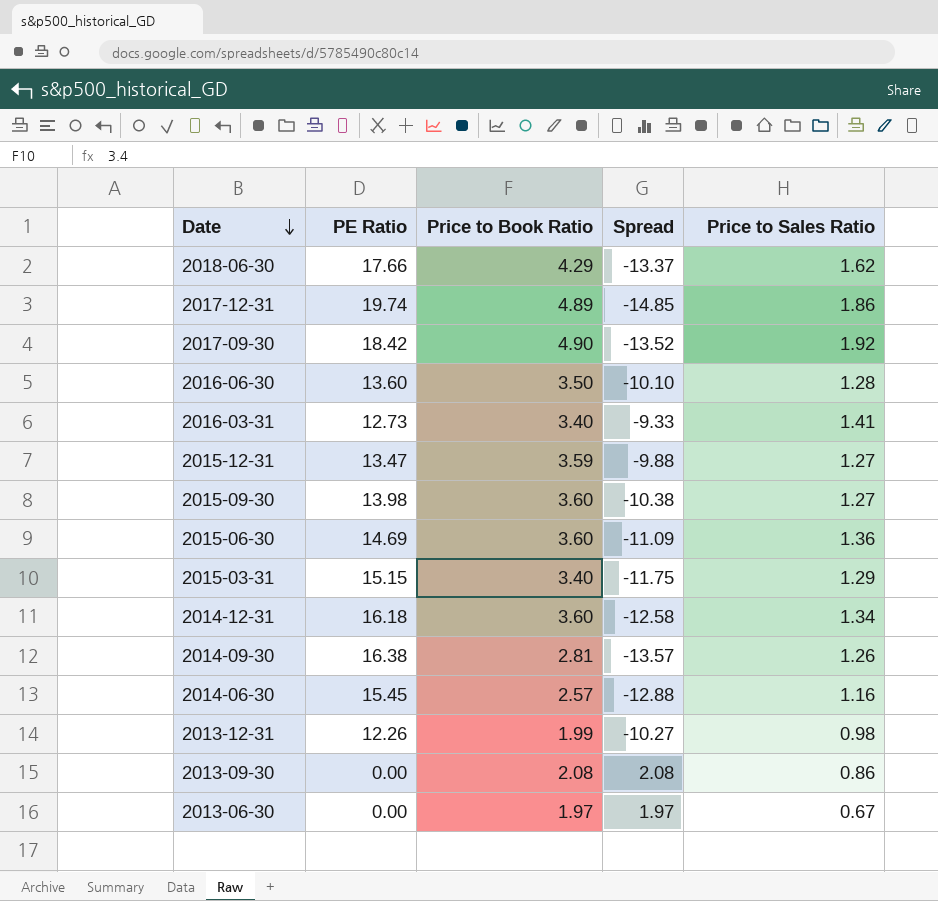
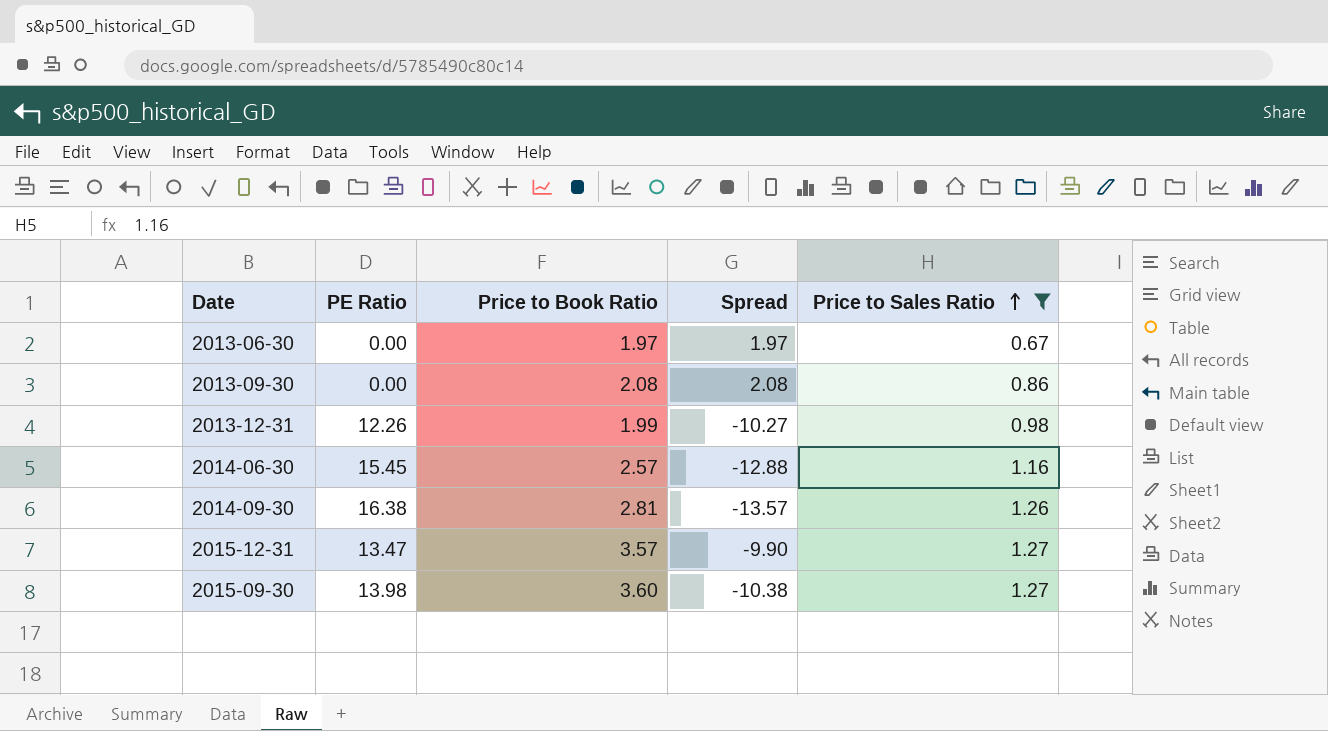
filter: none -> Price to Sales Ratio <= 1.27
row order: Date descending -> Price to Sales Ratio ascending
2015-12-31 | Price to Book Ratio: 3.59 -> 3.57
2015-12-31 | Spread: -9.88 -> -9.90

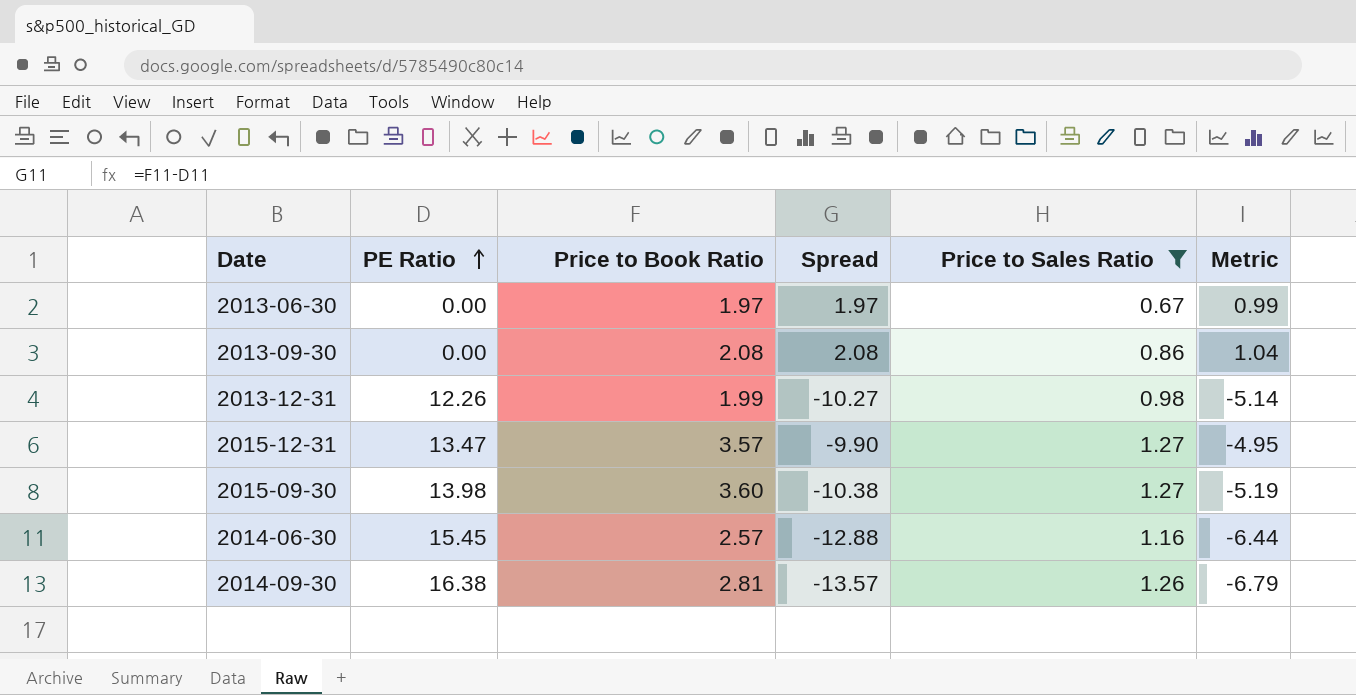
row order: Price to Sales Ratio ascending -> PE Ratio ascending
column Metric | formula: none -> [Spread] * 0.5

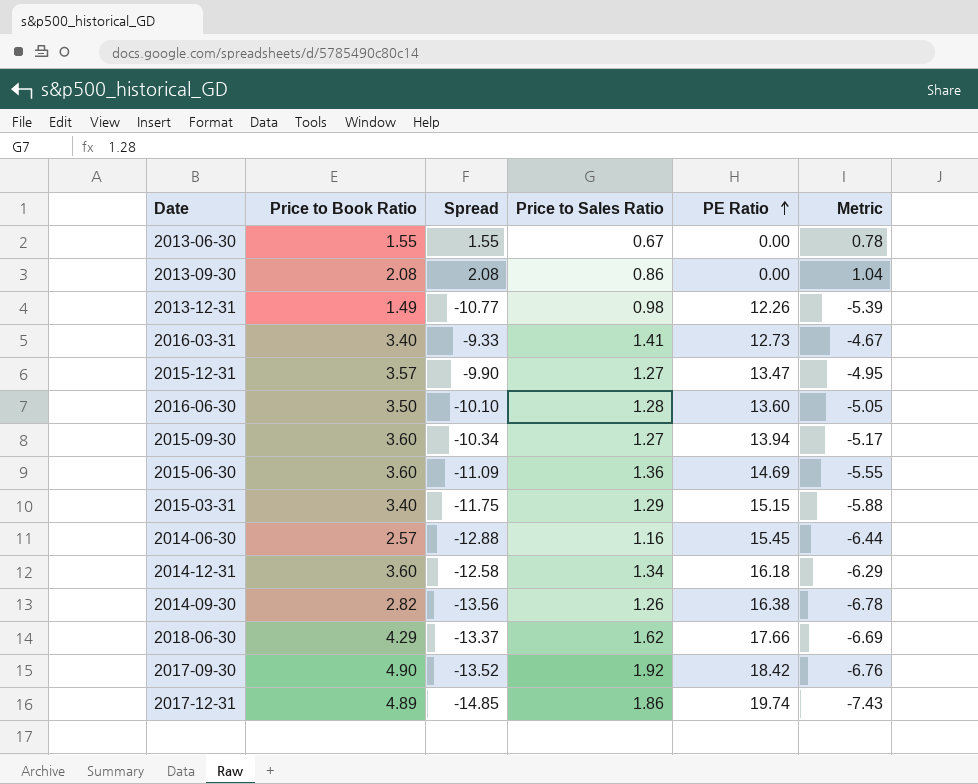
filter: Price to Sales Ratio <= 1.27 -> none
column PE Ratio | position: 2 -> 5
2013-06-30 | Price to Book Ratio: 1.97 -> 1.55
2013-06-30 | Spread: 1.97 -> 1.55
2013-06-30 | Metric: 0.99 -> 0.78
2013-12-31 | Price to Book Ratio: 1.99 -> 1.49
2013-12-31 | Spread: -10.27 -> -10.77
2013-12-31 | Metric: -5.14 -> -5.39
2015-09-30 | Spread: -10.38 -> -10.34
2015-09-30 | PE Ratio: 13.98 -> 13.94
2015-09-30 | Metric: -5.19 -> -5.17
2014-09-30 | Price to Book Ratio: 2.81 -> 2.82
2014-09-30 | Spread: -13.57 -> -13.56
2014-09-30 | Metric: -6.79 -> -6.78

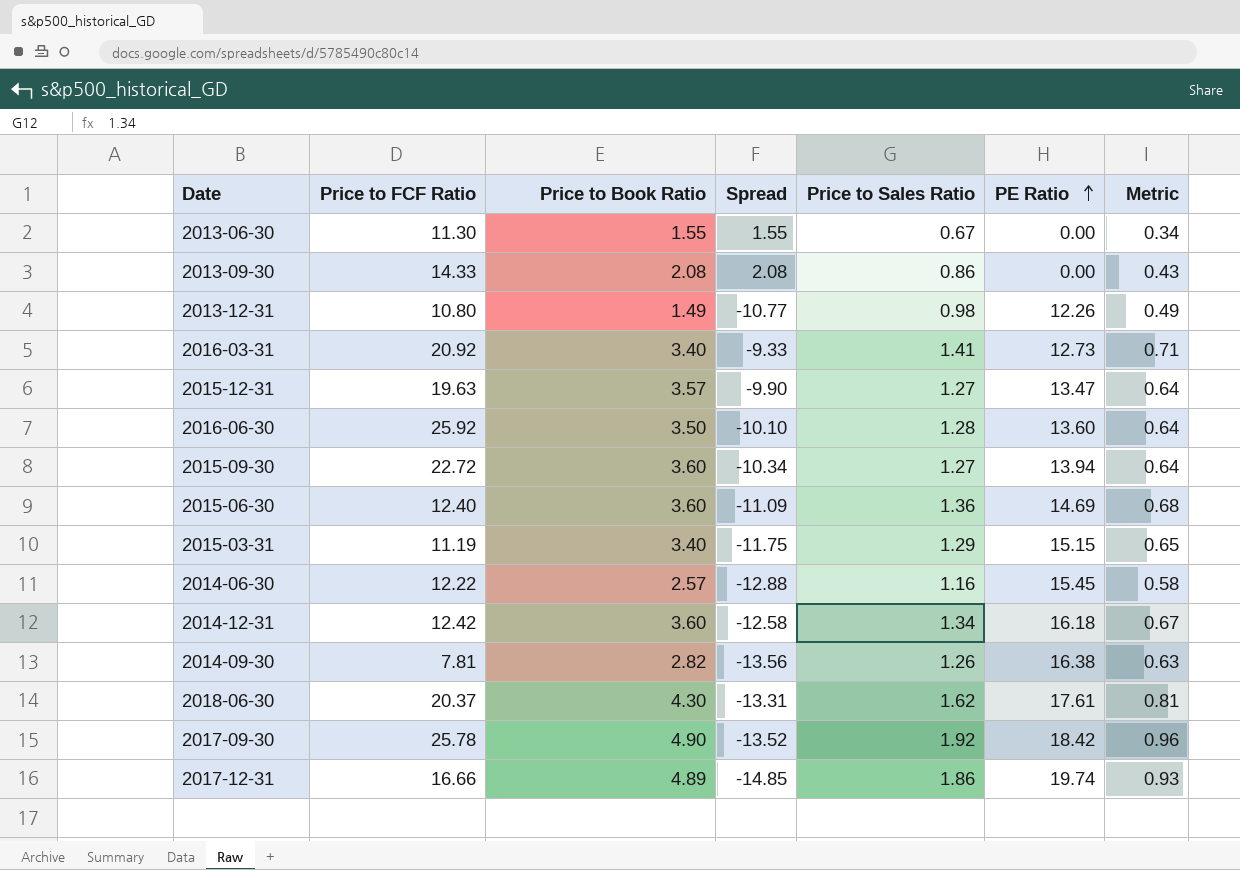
column Price to FCF Ratio | position: none -> 2
column Metric | formula: [Spread] * 0.5 -> [Price to Sales Ratio] * 0.5
2018-06-30 | Price to Book Ratio: 4.29 -> 4.30
2018-06-30 | Spread: -13.37 -> -13.31
2018-06-30 | PE Ratio: 17.66 -> 17.61

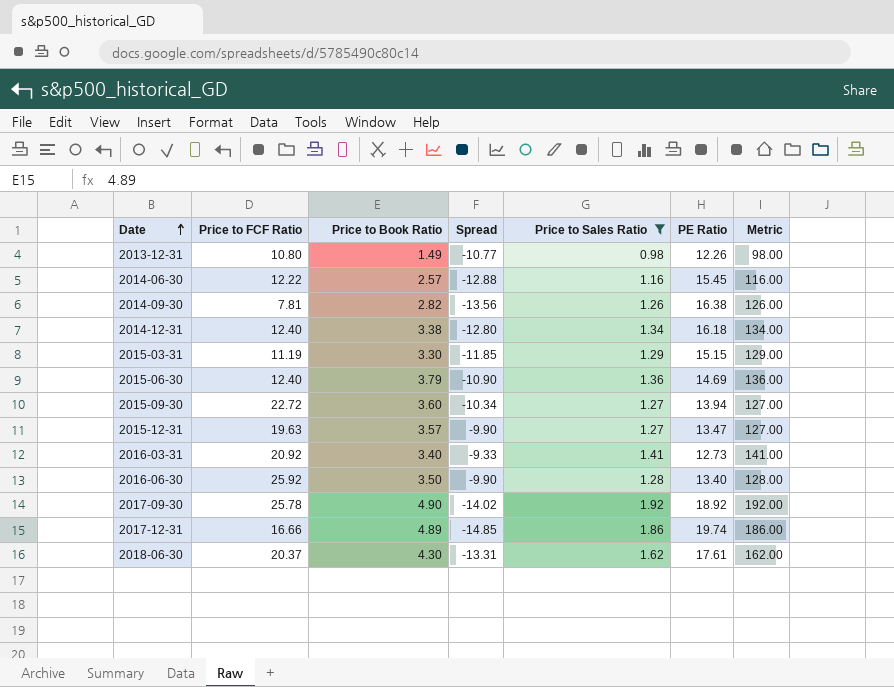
filter: none -> Price to Sales Ratio >= 0.98
row order: PE Ratio ascending -> Date ascending
column Metric | formula: [Price to Sales Ratio] * 0.5 -> [Price to Sales Ratio] * 100
2014-12-31 | Price to FCF Ratio: 12.42 -> 12.40
2014-12-31 | Price to Book Ratio: 3.60 -> 3.38
2014-12-31 | Spread: -12.58 -> -12.80
2015-03-31 | Price to Book Ratio: 3.40 -> 3.30
2015-03-31 | Spread: -11.75 -> -11.85
2015-06-30 | Price to Book Ratio: 3.60 -> 3.79
2015-06-30 | Spread: -11.09 -> -10.90
2016-06-30 | Spread: -10.10 -> -9.90
2016-06-30 | PE Ratio: 13.60 -> 13.40
2017-09-30 | Spread: -13.52 -> -14.02
2017-09-30 | PE Ratio: 18.42 -> 18.92

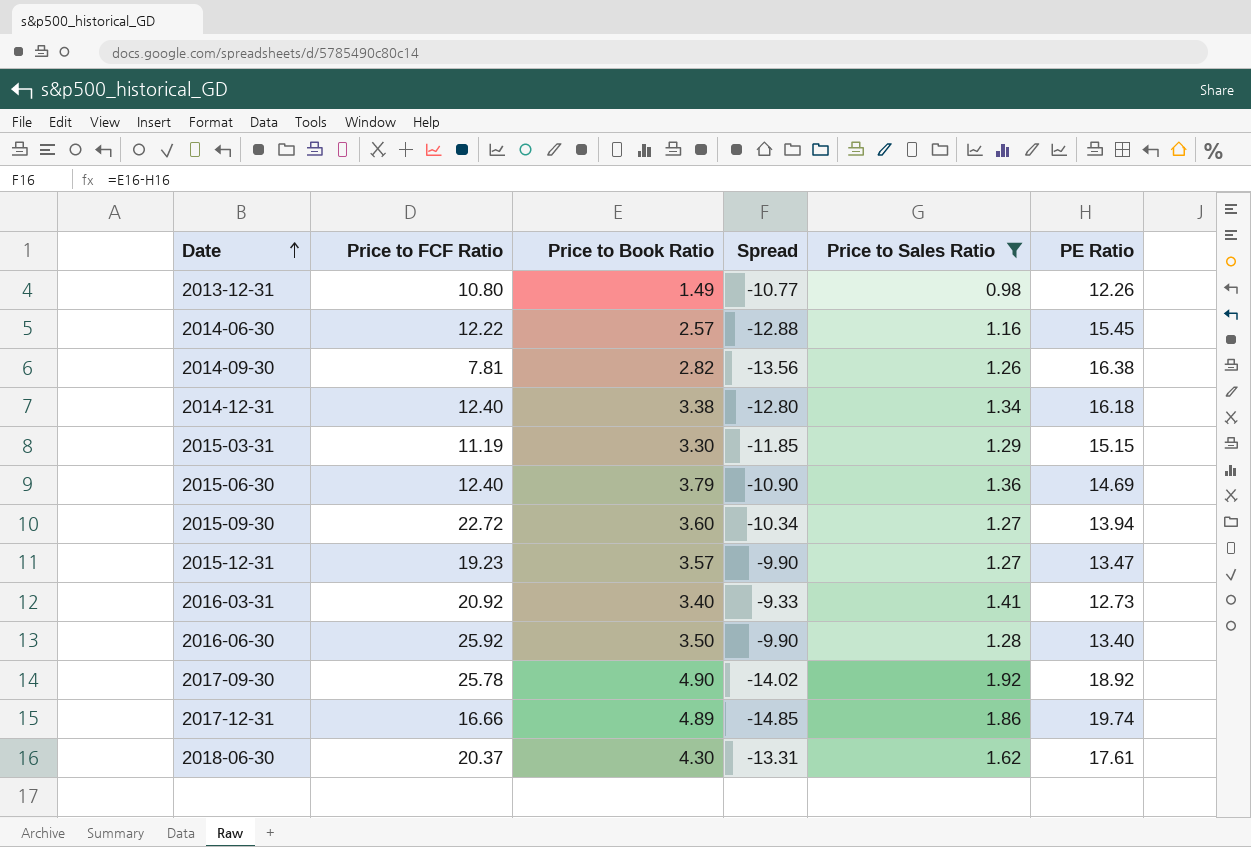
column Metric | formula: [Price to Sales Ratio] * 100 -> none
2015-12-31 | Price to FCF Ratio: 19.63 -> 19.23

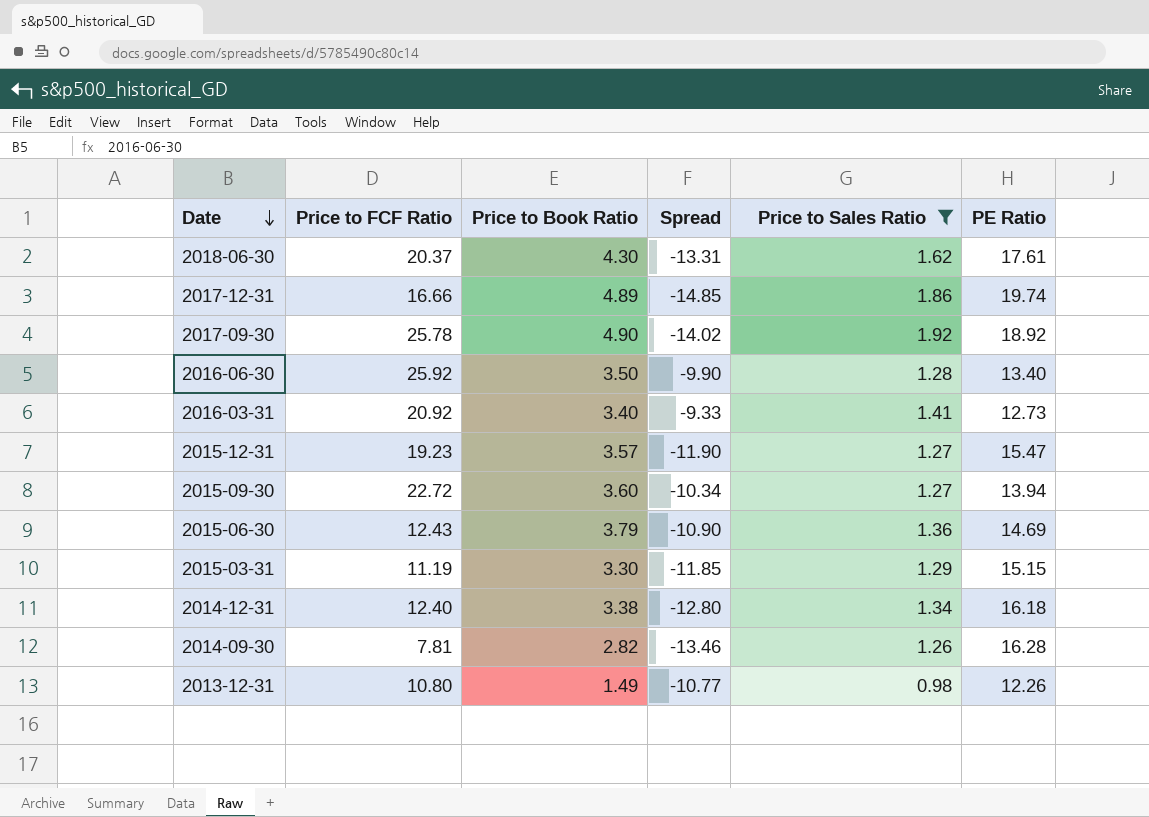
row order: Date ascending -> Date descending
row 2014-06-30: 12.22 | 2.57 | -12.88 | 1.16 | 15.45 -> none
2015-12-31 | Spread: -9.90 -> -11.90
2015-12-31 | PE Ratio: 13.47 -> 15.47
2015-06-30 | Price to FCF Ratio: 12.40 -> 12.43
2014-09-30 | Spread: -13.56 -> -13.46
2014-09-30 | PE Ratio: 16.38 -> 16.28

